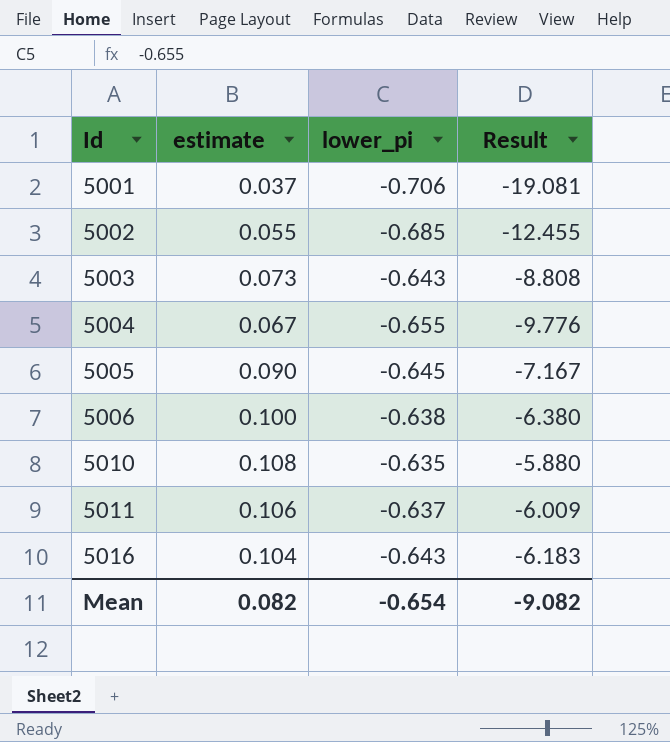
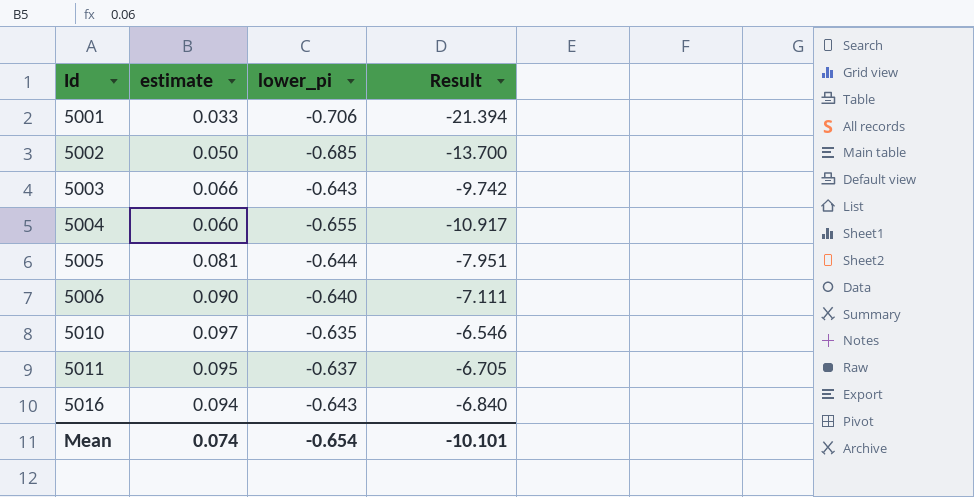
5001 | estimate: 0.037 -> 0.033
5001 | Result: -19.081 -> -21.394
5002 | estimate: 0.055 -> 0.050
5002 | Result: -12.455 -> -13.700
5003 | estimate: 0.073 -> 0.066
5003 | Result: -8.808 -> -9.742
5004 | estimate: 0.067 -> 0.060
5004 | Result: -9.776 -> -10.917
5005 | estimate: 0.090 -> 0.081
5005 | lower_pi: -0.645 -> -0.644
5005 | Result: -7.167 -> -7.951
5006 | estimate: 0.100 -> 0.090
5006 | lower_pi: -0.638 -> -0.640
5006 | Result: -6.380 -> -7.111
5010 | estimate: 0.108 -> 0.097
5010 | Result: -5.880 -> -6.546
5011 | estimate: 0.106 -> 0.095
5011 | Result: -6.009 -> -6.705
5016 | estimate: 0.104 -> 0.094
5016 | Result: -6.183 -> -6.840
Mean | estimate: 0.082 -> 0.074
Mean | Result: -9.082 -> -10.101

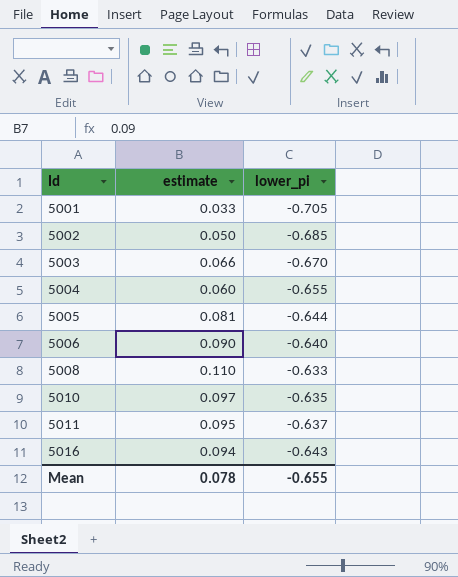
column Result | formula: [lower_pi] / [estimate] -> none
5001 | lower_pi: -0.706 -> -0.705
5003 | lower_pi: -0.643 -> -0.670
row 5008: none -> 0.110 | -0.633
Mean | estimate: 0.074 -> 0.078
Mean | lower_pi: -0.654 -> -0.655

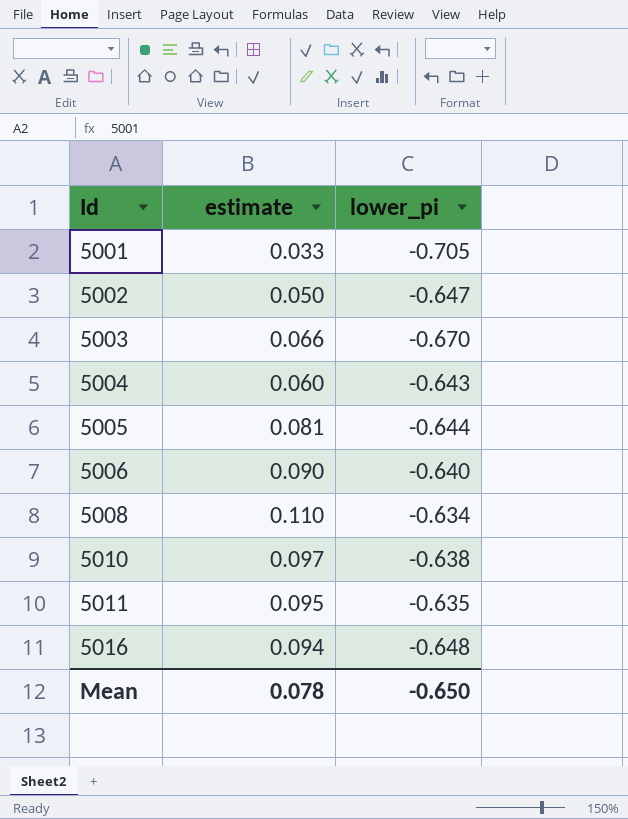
5002 | lower_pi: -0.685 -> -0.647
5004 | lower_pi: -0.655 -> -0.643
5008 | lower_pi: -0.633 -> -0.634
5010 | lower_pi: -0.635 -> -0.638
5011 | lower_pi: -0.637 -> -0.635
5016 | lower_pi: -0.643 -> -0.648
Mean | lower_pi: -0.655 -> -0.650

